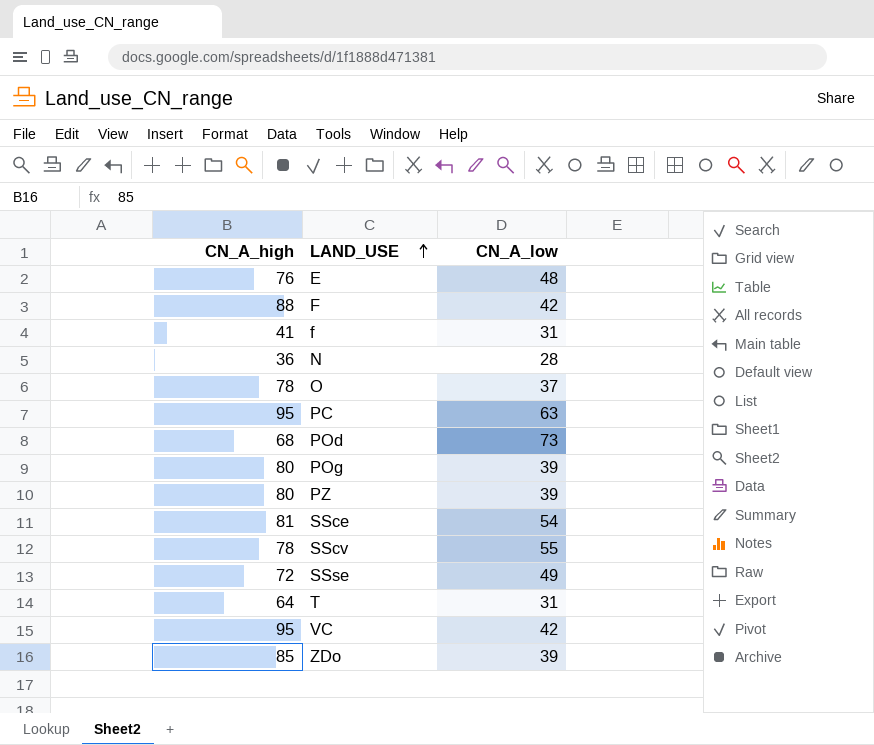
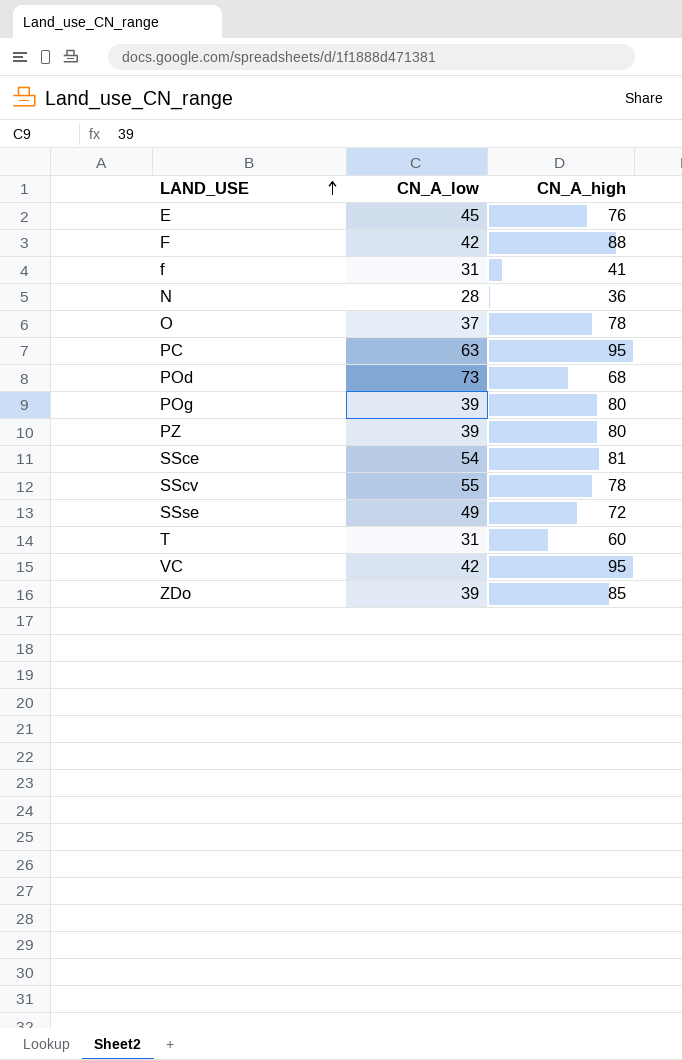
column CN_A_high | position: 1 -> 3
E | CN_A_low: 48 -> 45
T | CN_A_high: 64 -> 60

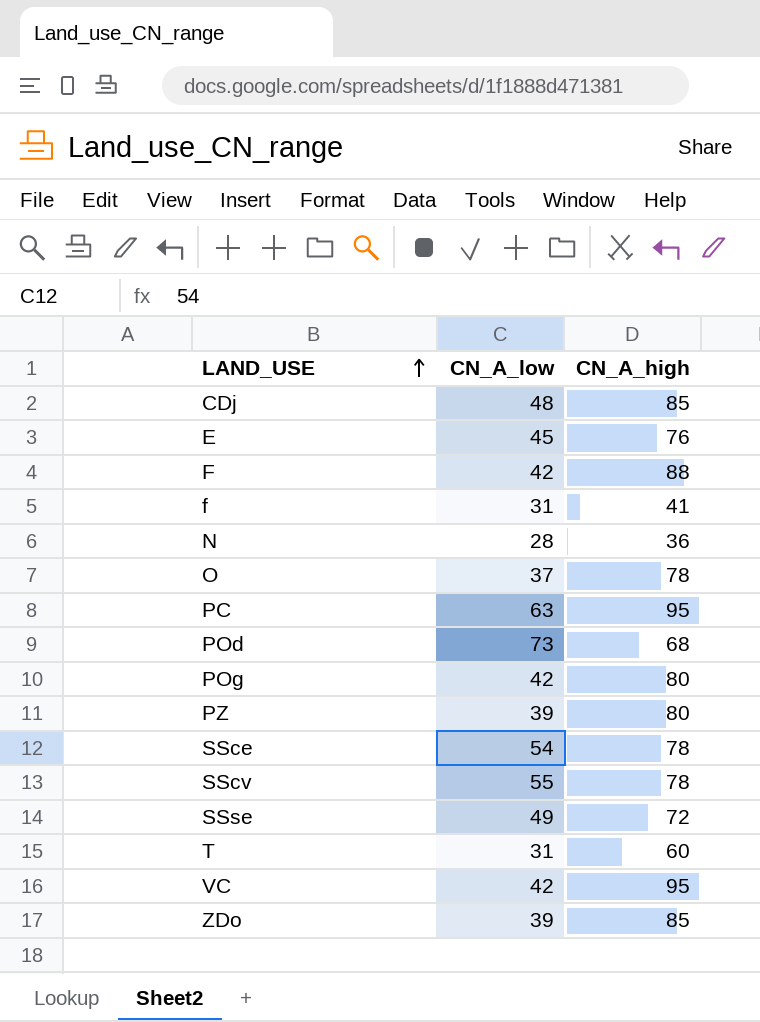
row CDj: none -> 48 | 85
POg | CN_A_low: 39 -> 42
SSce | CN_A_high: 81 -> 78

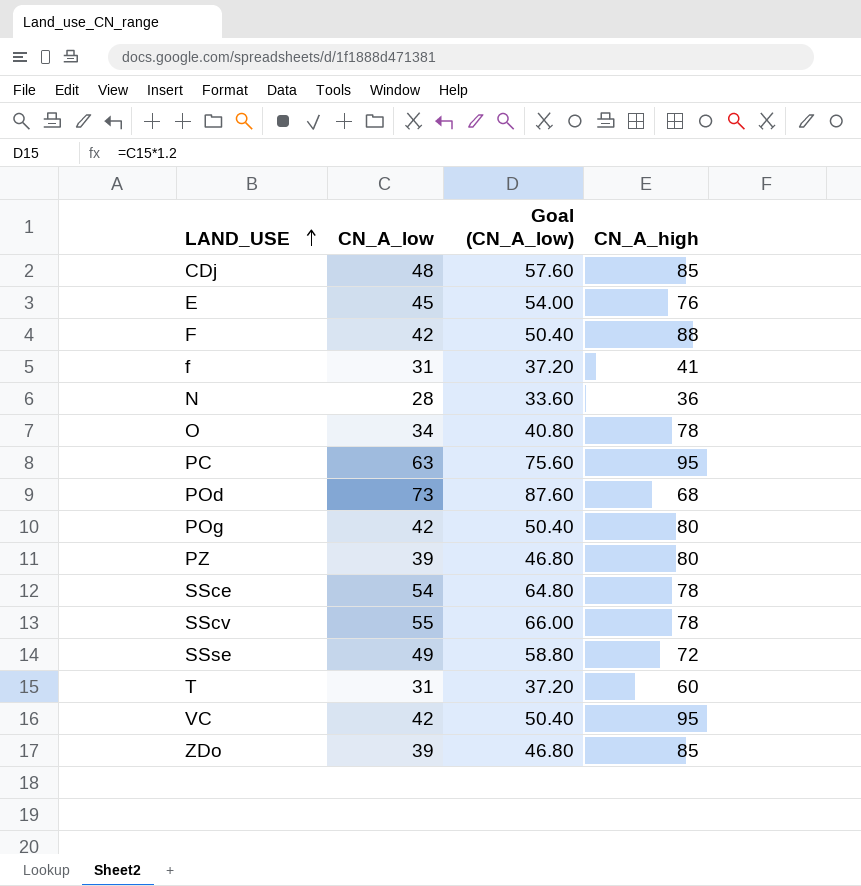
column Goal (CN_A_low) | formula: none -> [CN_A_low] * 1.2
O | CN_A_low: 37 -> 34

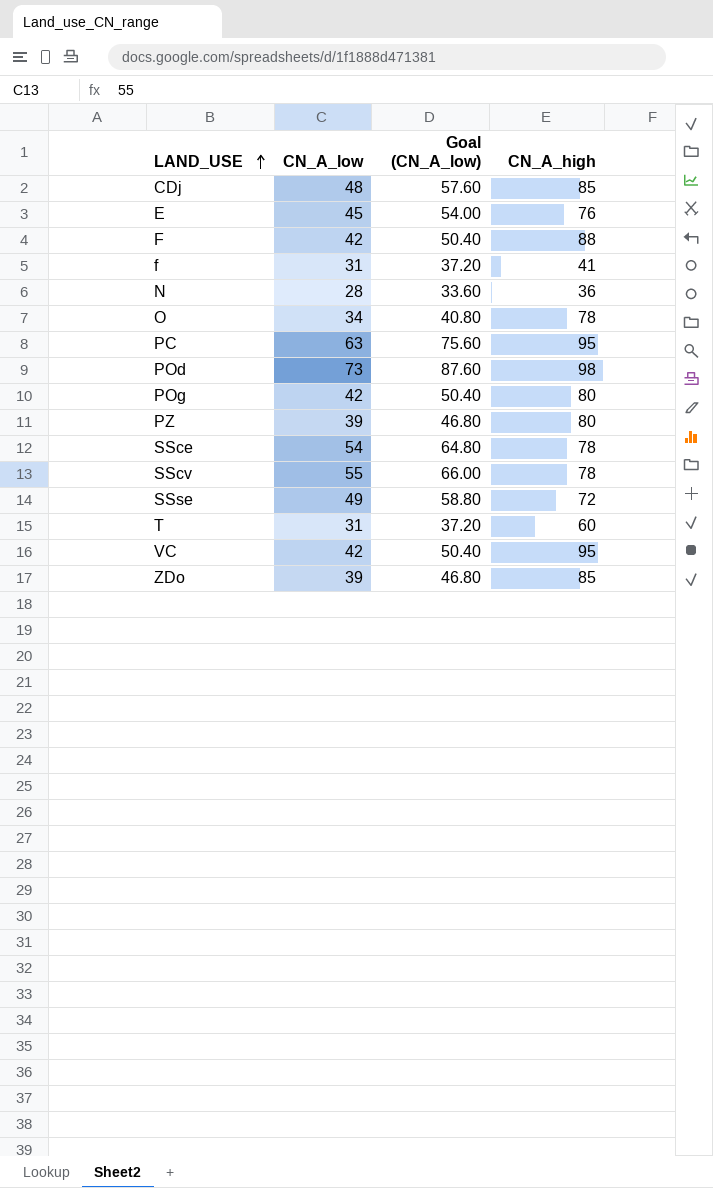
POd | CN_A_high: 68 -> 98

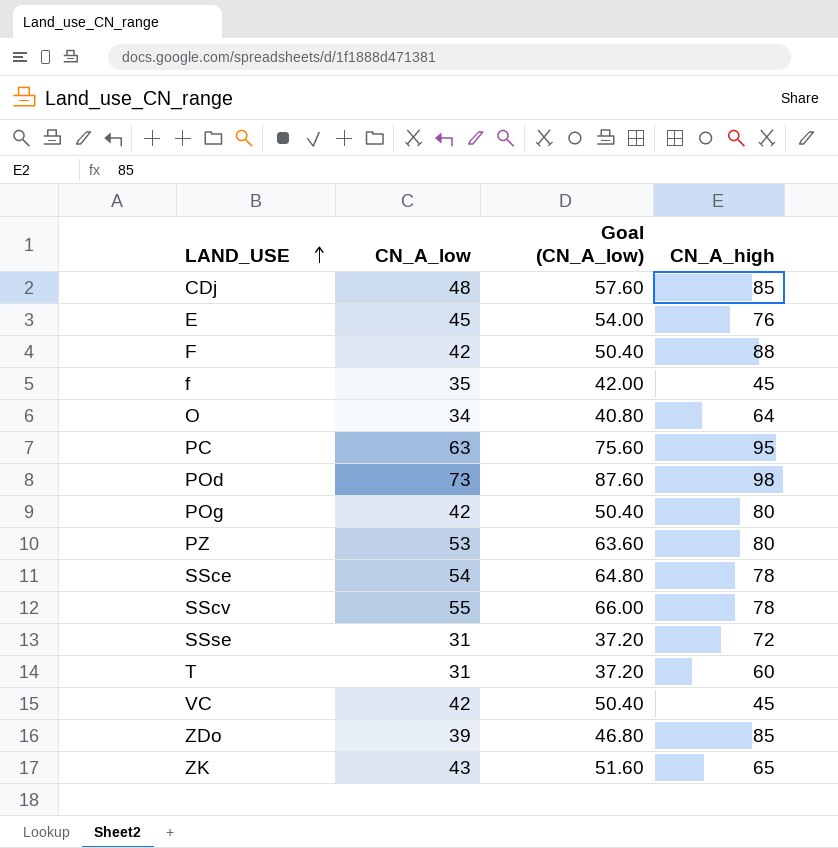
row N: 28 | 33.60 | 36 -> none
f | CN_A_low: 31 -> 35
f | Goal (CN_A_low): 37.20 -> 42.00
f | CN_A_high: 41 -> 45
O | CN_A_high: 78 -> 64
PZ | CN_A_low: 39 -> 53
PZ | Goal (CN_A_low): 46.80 -> 63.60
SSse | CN_A_low: 49 -> 31
SSse | Goal (CN_A_low): 58.80 -> 37.20
VC | CN_A_high: 95 -> 45
row ZK: none -> 43 | 51.60 | 65

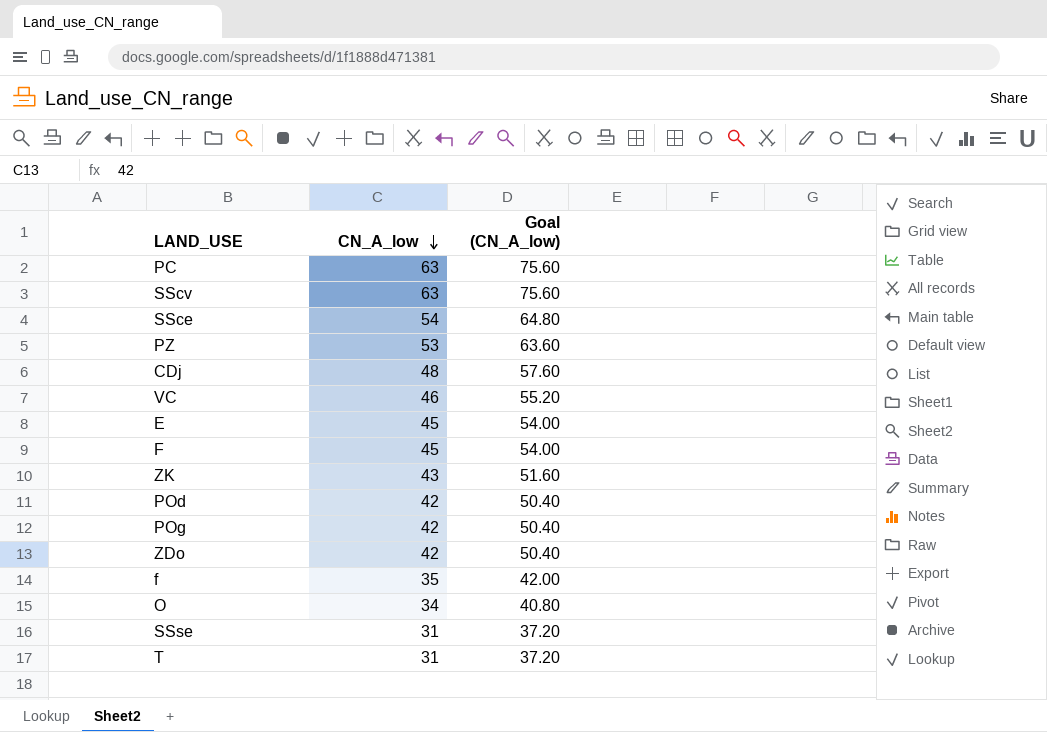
row order: LAND_USE ascending -> CN_A_low descending
column CN_A_high | position: 4 -> none
SScv | CN_A_low: 55 -> 63
SScv | Goal (CN_A_low): 66.00 -> 75.60
VC | CN_A_low: 42 -> 46
VC | Goal (CN_A_low): 50.40 -> 55.20
F | CN_A_low: 42 -> 45
F | Goal (CN_A_low): 50.40 -> 54.00
POd | CN_A_low: 73 -> 42
POd | Goal (CN_A_low): 87.60 -> 50.40
ZDo | CN_A_low: 39 -> 42
ZDo | Goal (CN_A_low): 46.80 -> 50.40

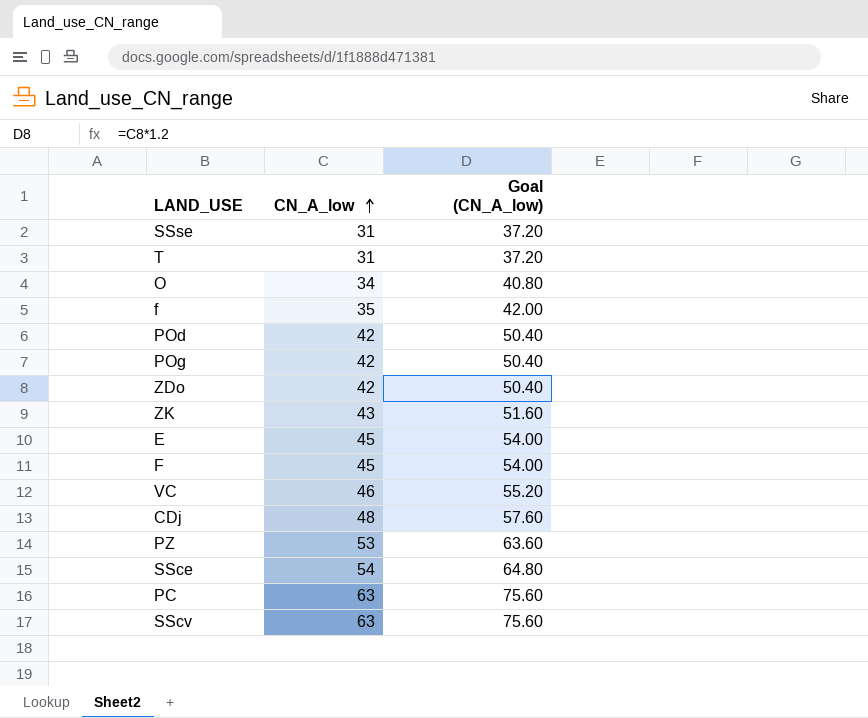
row order: CN_A_low descending -> CN_A_low ascending

